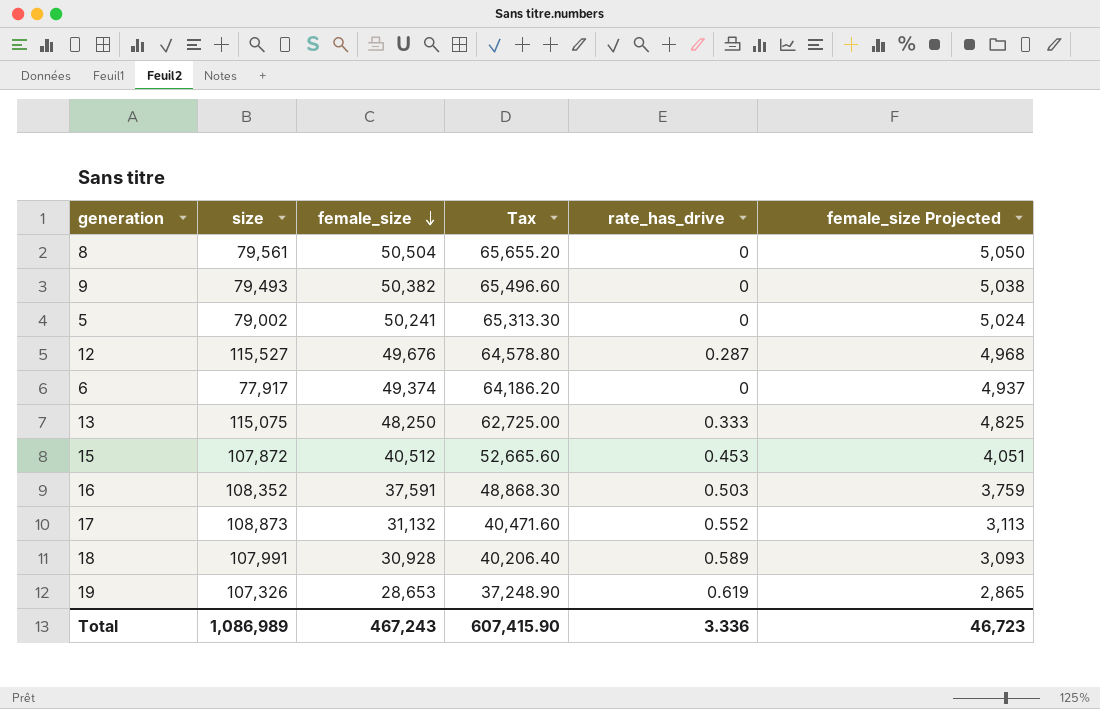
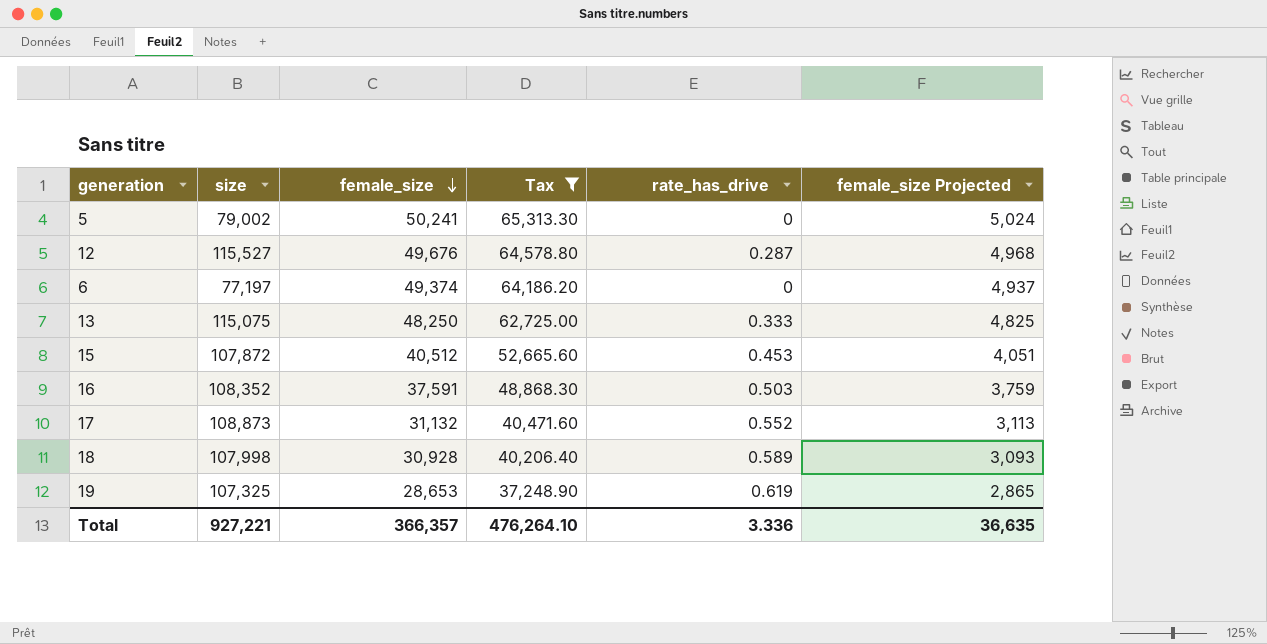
filter: none -> Tax <= 65,313.30
6 | size: 77,917 -> 77,197
18 | size: 107,991 -> 107,998
19 | size: 107,326 -> 107,325
Total | size: 1,086,989 -> 927,221
Total | female_size: 467,243 -> 366,357
Total | Tax: 607,415.90 -> 476,264.10
Total | female_size Projected: 46,723 -> 36,635

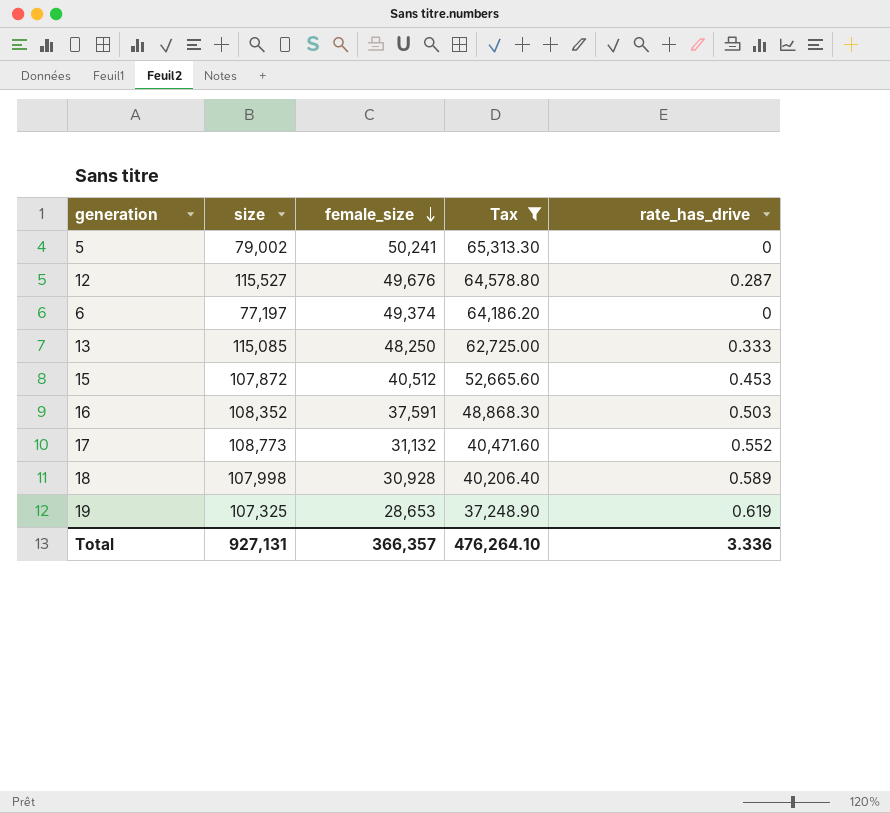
column female_size Projected | formula: [female_size] * 0.1 -> none
13 | size: 115,075 -> 115,085
17 | size: 108,873 -> 108,773
Total | size: 927,221 -> 927,131

